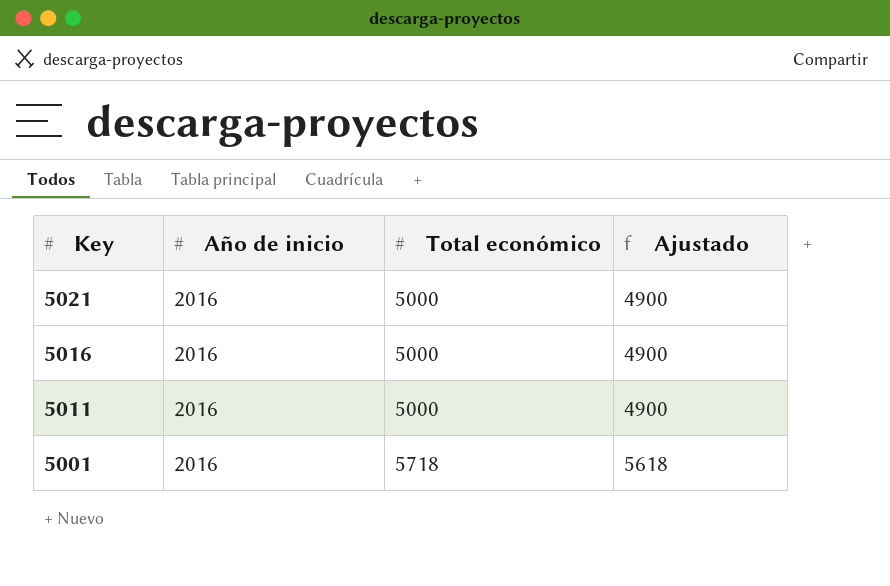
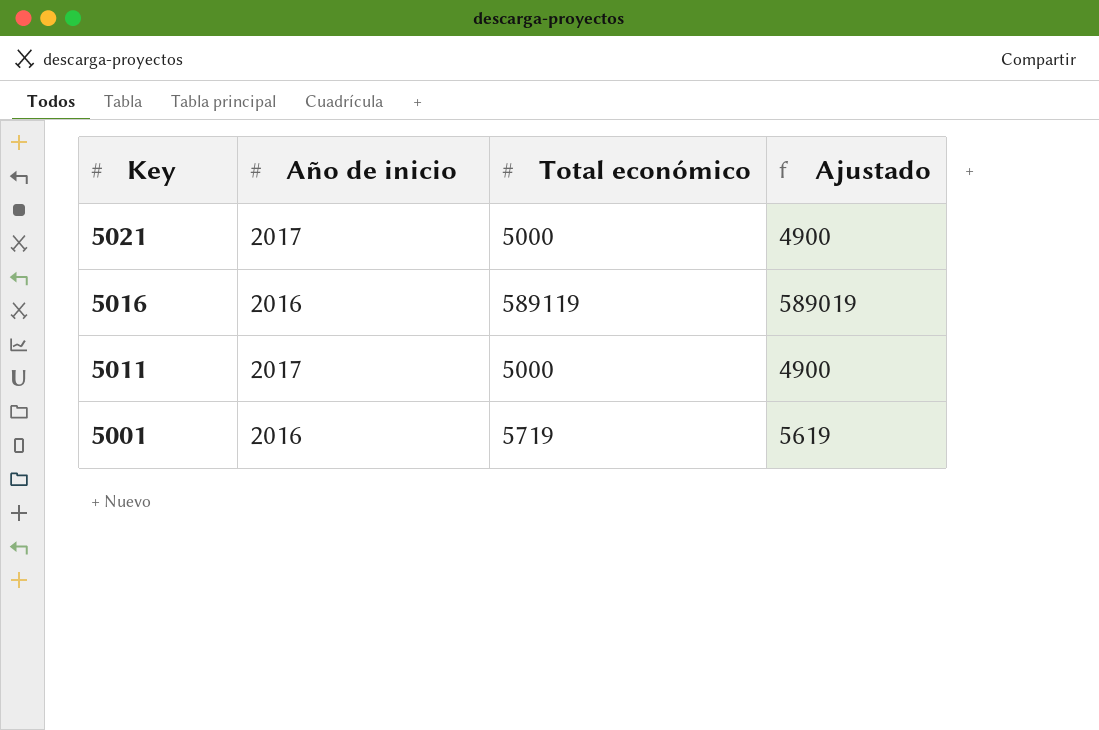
5021 | Año de inicio: 2016 -> 2017
5016 | Total económico: 5000 -> 589119
5016 | Ajustado: 4900 -> 589019
5011 | Año de inicio: 2016 -> 2017
5001 | Total económico: 5718 -> 5719
5001 | Ajustado: 5618 -> 5619

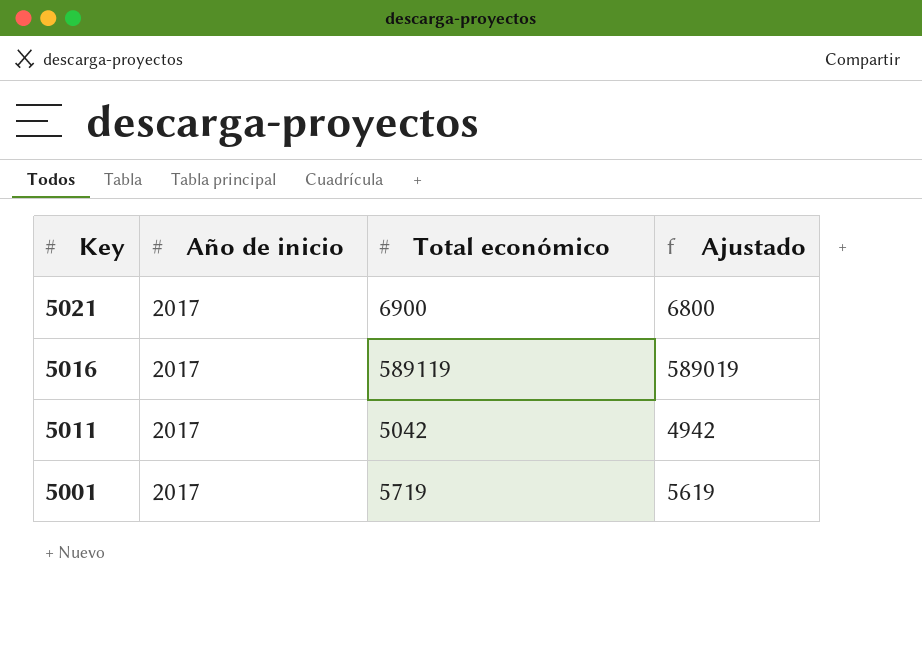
5021 | Total económico: 5000 -> 6900
5021 | Ajustado: 4900 -> 6800
5016 | Año de inicio: 2016 -> 2017
5011 | Total económico: 5000 -> 5042
5011 | Ajustado: 4900 -> 4942
5001 | Año de inicio: 2016 -> 2017

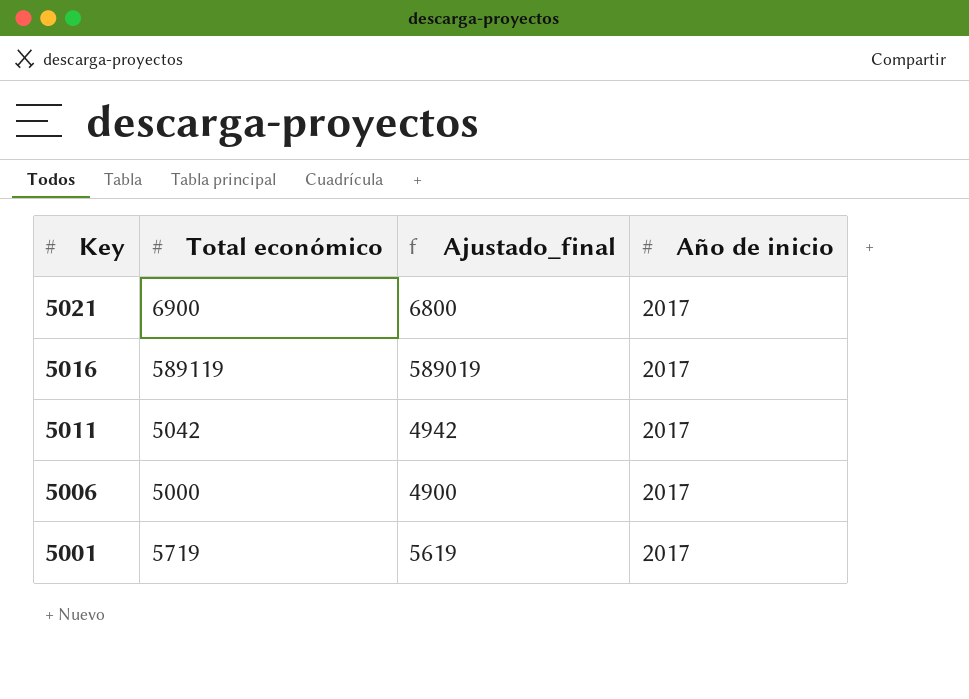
column name: Ajustado -> Ajustado_final
column Año de inicio | position: 2 -> 4
row 5006: none -> 5000 | 4900 | 2017

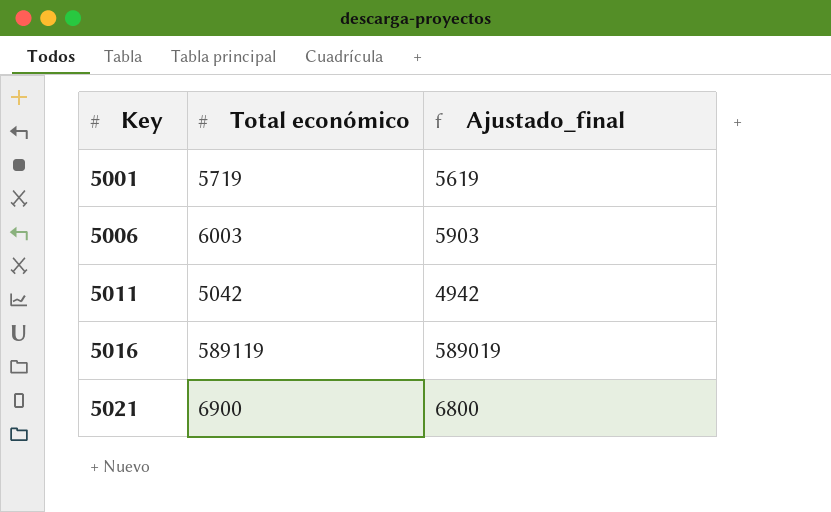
row order: Key descending -> Key ascending
column Año de inicio | position: 4 -> none
5006 | Total económico: 5000 -> 6003
5006 | Ajustado_final: 4900 -> 5903

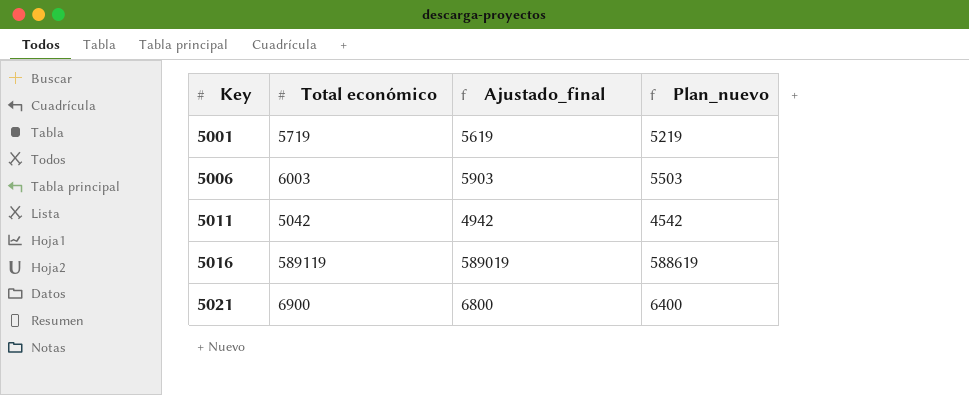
column Plan_nuevo | formula: none -> [Total económico] - 500

